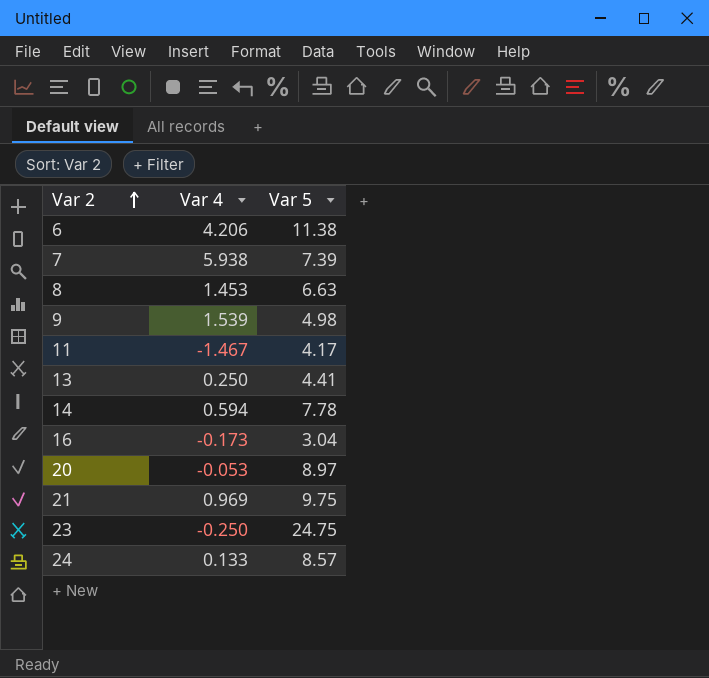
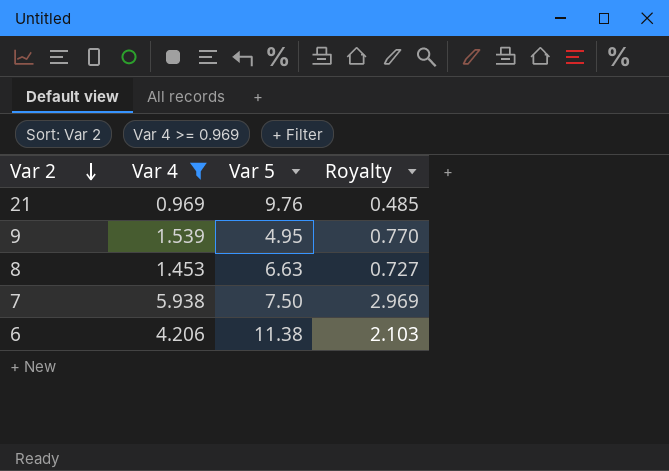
filter: none -> Var 4 >= 0.969
row order: Var 2 ascending -> Var 2 descending
column Royalty | formula: none -> [Var 4] * 0.5
21 | Var 5: 9.75 -> 9.76
9 | Var 5: 4.98 -> 4.95
7 | Var 5: 7.39 -> 7.50

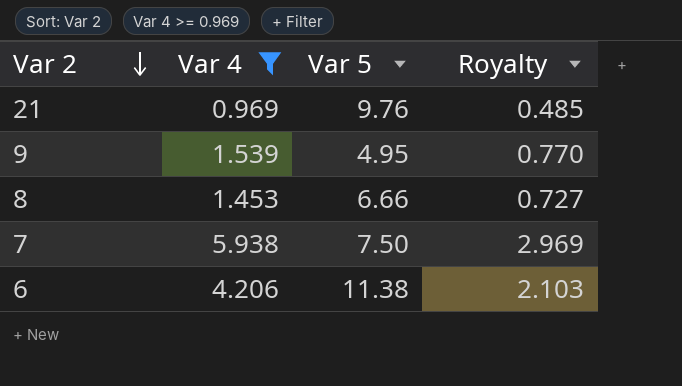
8 | Var 5: 6.63 -> 6.66

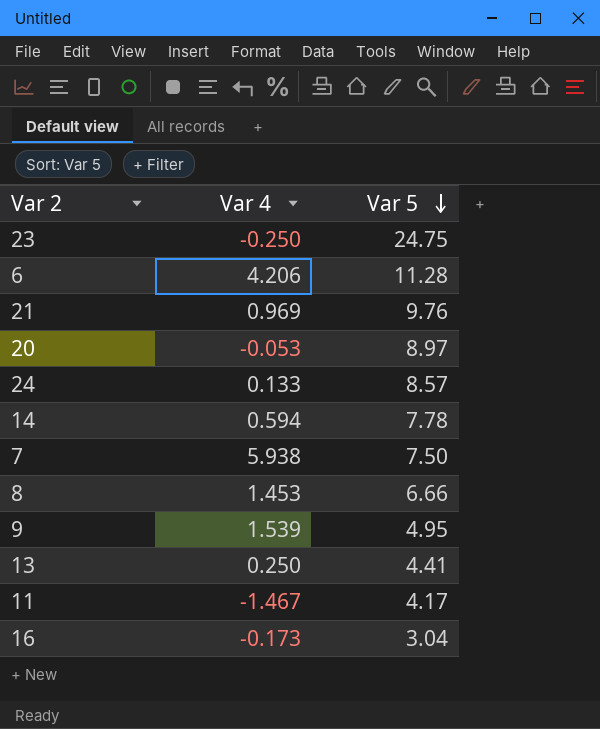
filter: Var 4 >= 0.969 -> none
row order: Var 2 descending -> Var 5 descending
column Royalty | formula: [Var 4] * 0.5 -> none
6 | Var 5: 11.38 -> 11.28

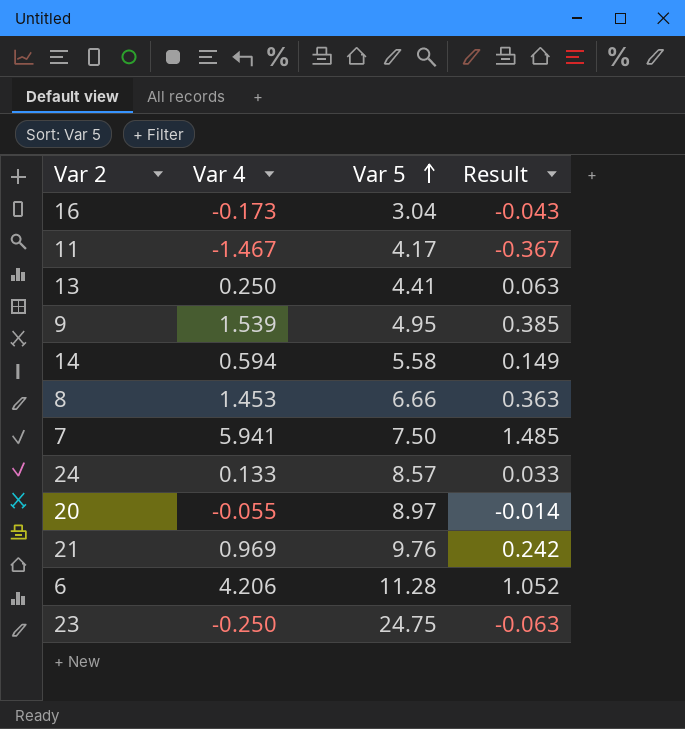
row order: Var 5 descending -> Var 5 ascending
column Result | formula: none -> [Var 4] * 0.25
14 | Var 5: 7.78 -> 5.58
7 | Var 4: 5.938 -> 5.941
20 | Var 4: -0.053 -> -0.055

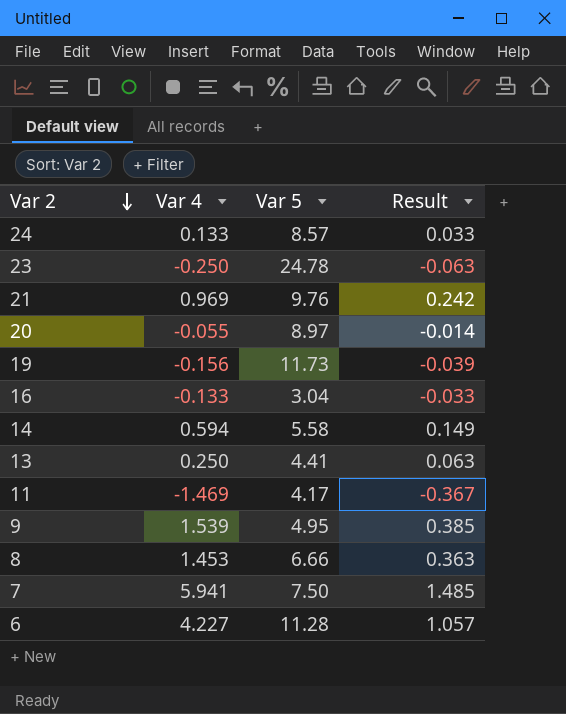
row order: Var 5 ascending -> Var 2 descending
23 | Var 5: 24.75 -> 24.78
row 19: none -> -0.156 | 11.73 | -0.039
16 | Var 4: -0.173 -> -0.133
16 | Result: -0.043 -> -0.033
11 | Var 4: -1.467 -> -1.469
6 | Var 4: 4.206 -> 4.227
6 | Result: 1.052 -> 1.057

